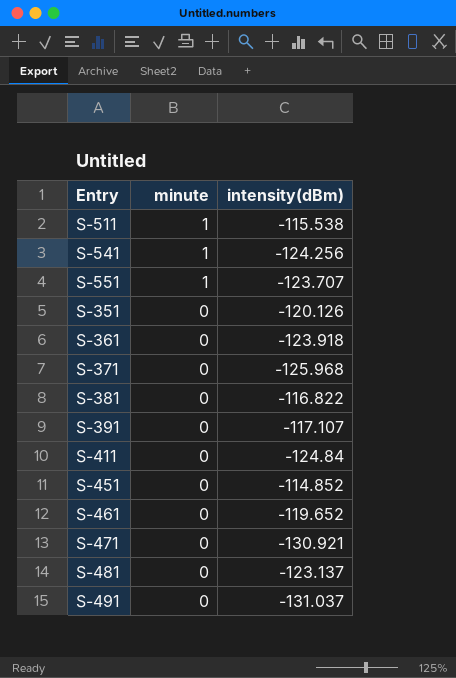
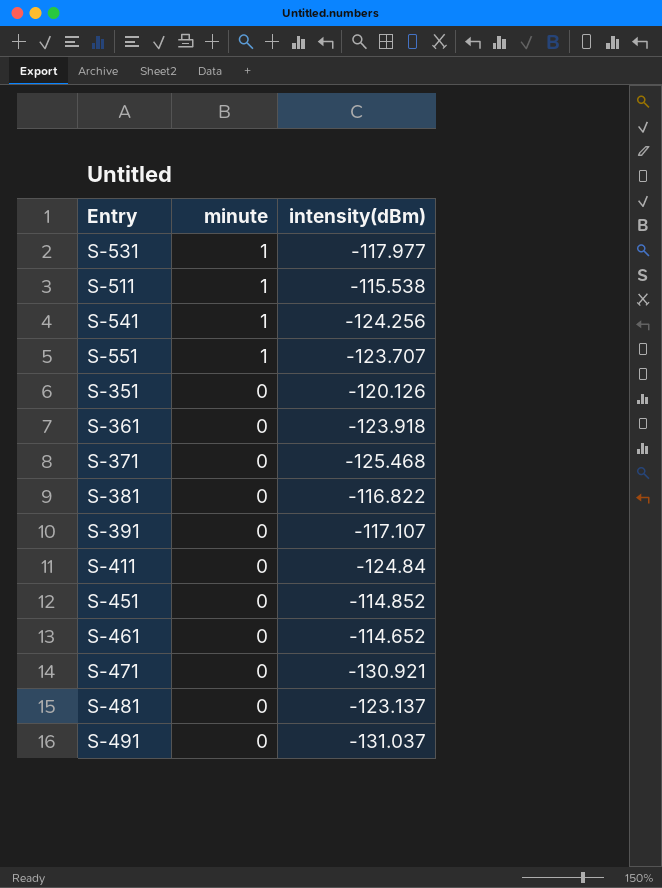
row S-531: none -> 1 | -117.977
S-371 | intensity(dBm): -125.968 -> -125.468
S-461 | intensity(dBm): -119.652 -> -114.652

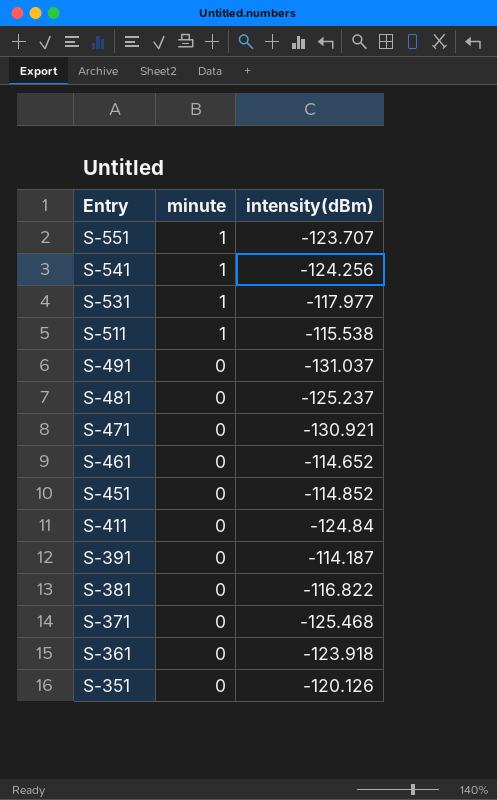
row order: minute descending -> Entry descending
S-481 | intensity(dBm): -123.137 -> -125.237
S-391 | intensity(dBm): -117.107 -> -114.187

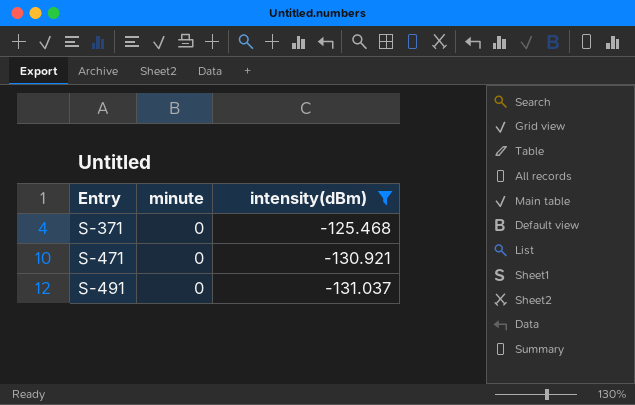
filter: none -> intensity(dBm) <= -125.468
row order: Entry descending -> Entry ascending

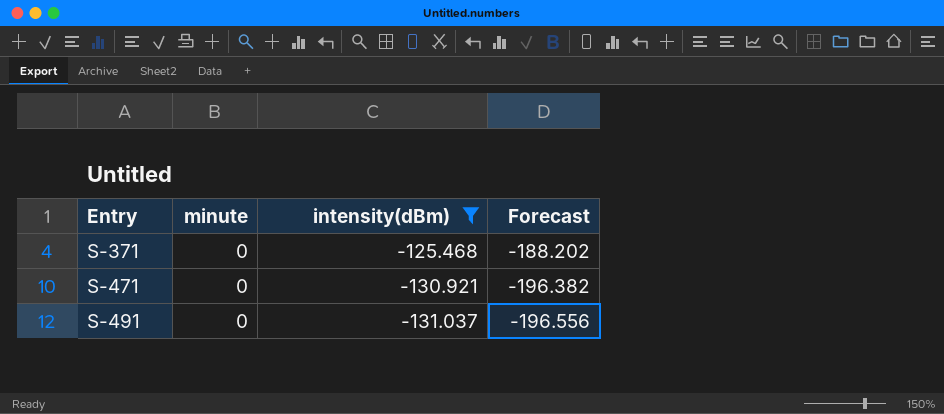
column Forecast | formula: none -> [intensity(dBm)] * 1.5

